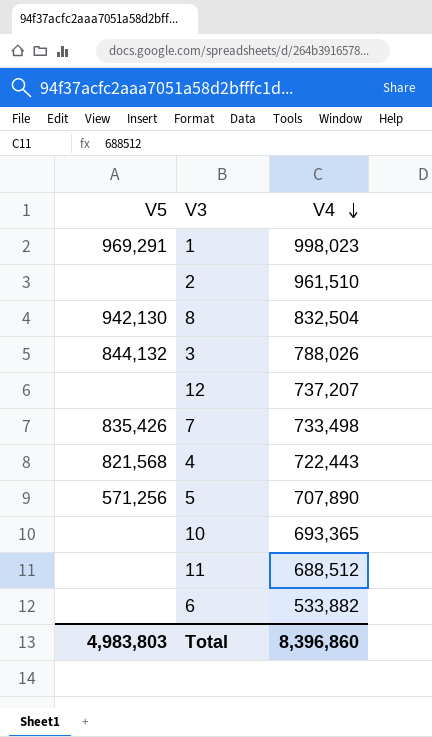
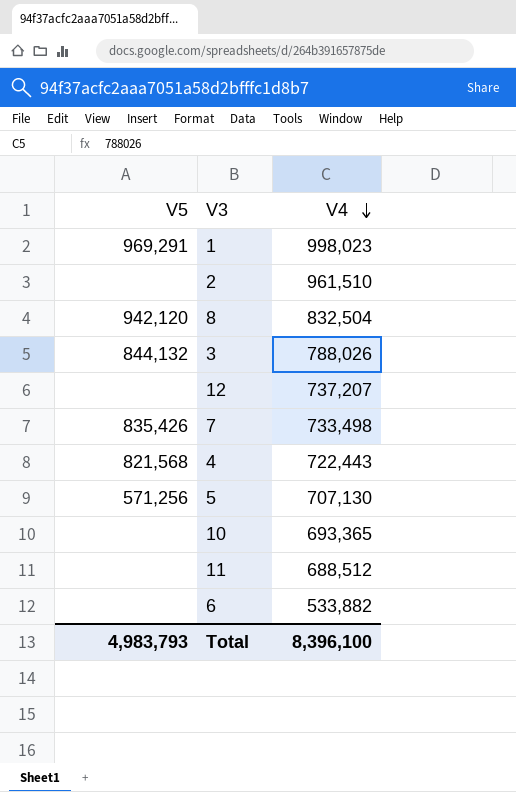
8 | V5: 942,130 -> 942,120
5 | V4: 707,890 -> 707,130
Total | V5: 4,983,803 -> 4,983,793
Total | V4: 8,396,860 -> 8,396,100

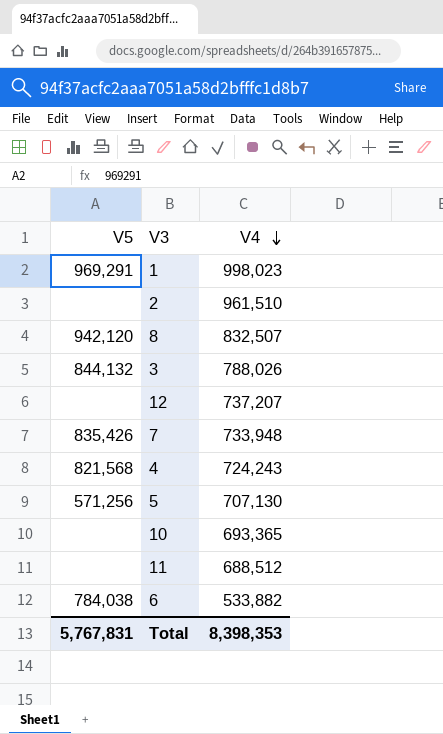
8 | V4: 832,504 -> 832,507
7 | V4: 733,498 -> 733,948
4 | V4: 722,443 -> 724,243
6 | V5: none -> 784,038
Total | V5: 4,983,793 -> 5,767,831
Total | V4: 8,396,100 -> 8,398,353

